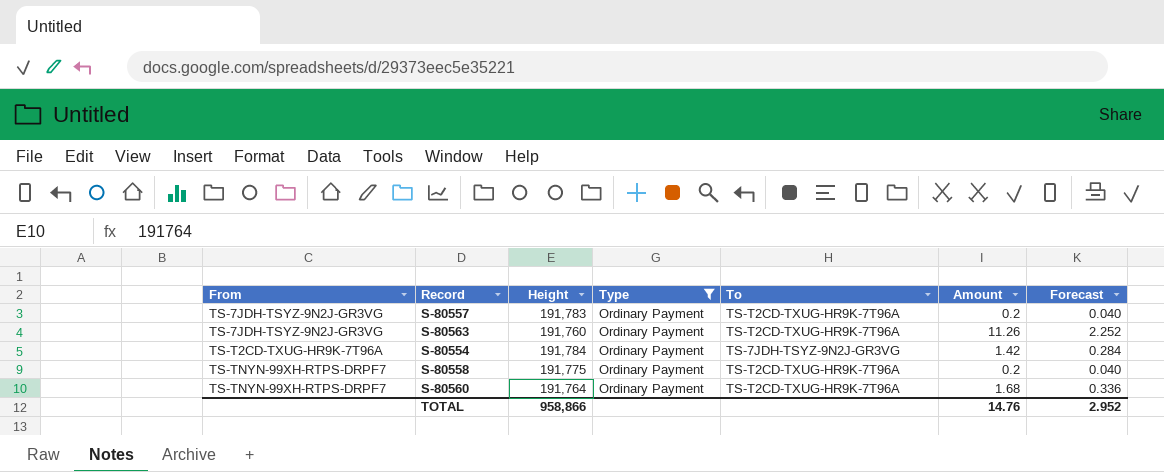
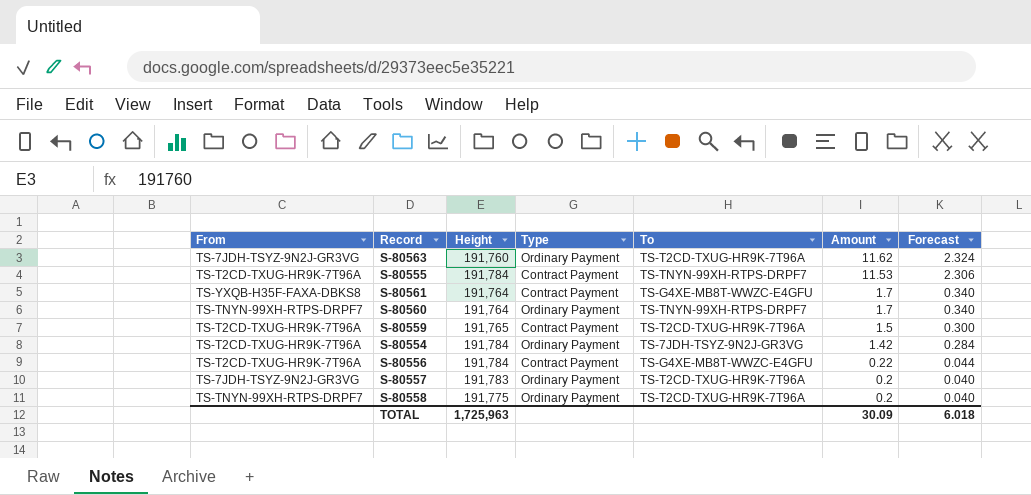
filter: Type = Ordinary Payment -> none
row order: From ascending -> Amount descending
S-80563 | Amount: 11.26 -> 11.62
S-80563 | Forecast: 2.252 -> 2.324
S-80560 | To: TS-T2CD-TXUG-HR9K-7T96A -> TS-TNYN-99XH-RTPS-DRPF7
S-80560 | Amount: 1.68 -> 1.7
S-80560 | Forecast: 0.336 -> 0.340
TOTAL | Height: 958,866 -> 1,725,963
TOTAL | Amount: 14.76 -> 30.09
TOTAL | Forecast: 2.952 -> 6.018

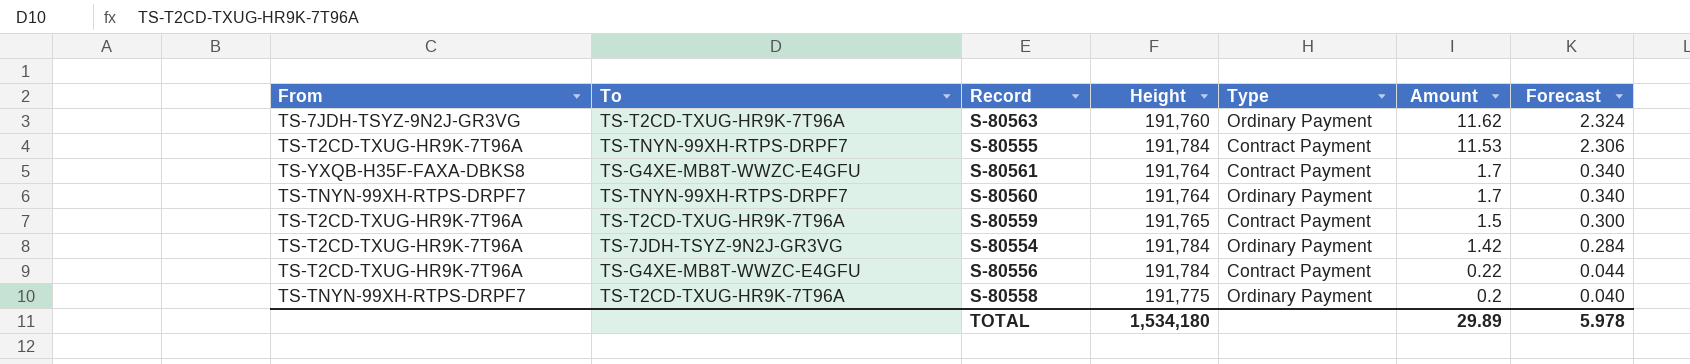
column To | position: 5 -> 2
row S-80557: TS-7JDH-TSYZ-9N2J-GR3VG | 191,783 | Ordinary Payment | TS-T2CD-TXUG-HR9K-7T96A | 0.2 | 0.040 -> none
TOTAL | Height: 1,725,963 -> 1,534,180
TOTAL | Amount: 30.09 -> 29.89
TOTAL | Forecast: 6.018 -> 5.978

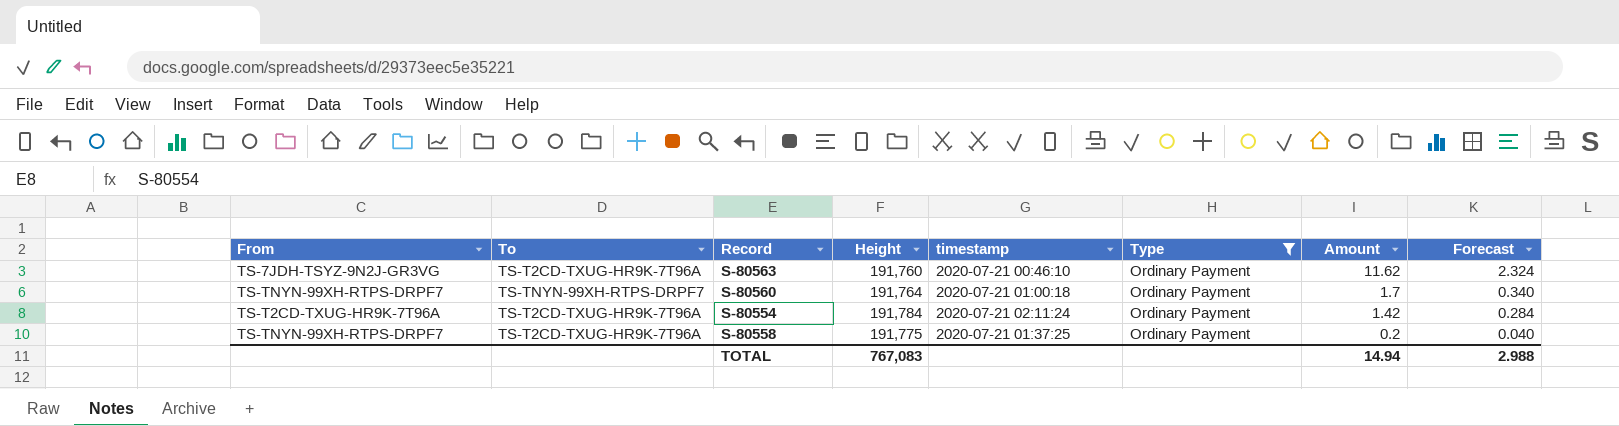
filter: none -> Type = Ordinary Payment
column timestamp | position: none -> 5
S-80554 | To: TS-7JDH-TSYZ-9N2J-GR3VG -> TS-T2CD-TXUG-HR9K-7T96A
TOTAL | Height: 1,534,180 -> 767,083
TOTAL | Amount: 29.89 -> 14.94
TOTAL | Forecast: 5.978 -> 2.988

